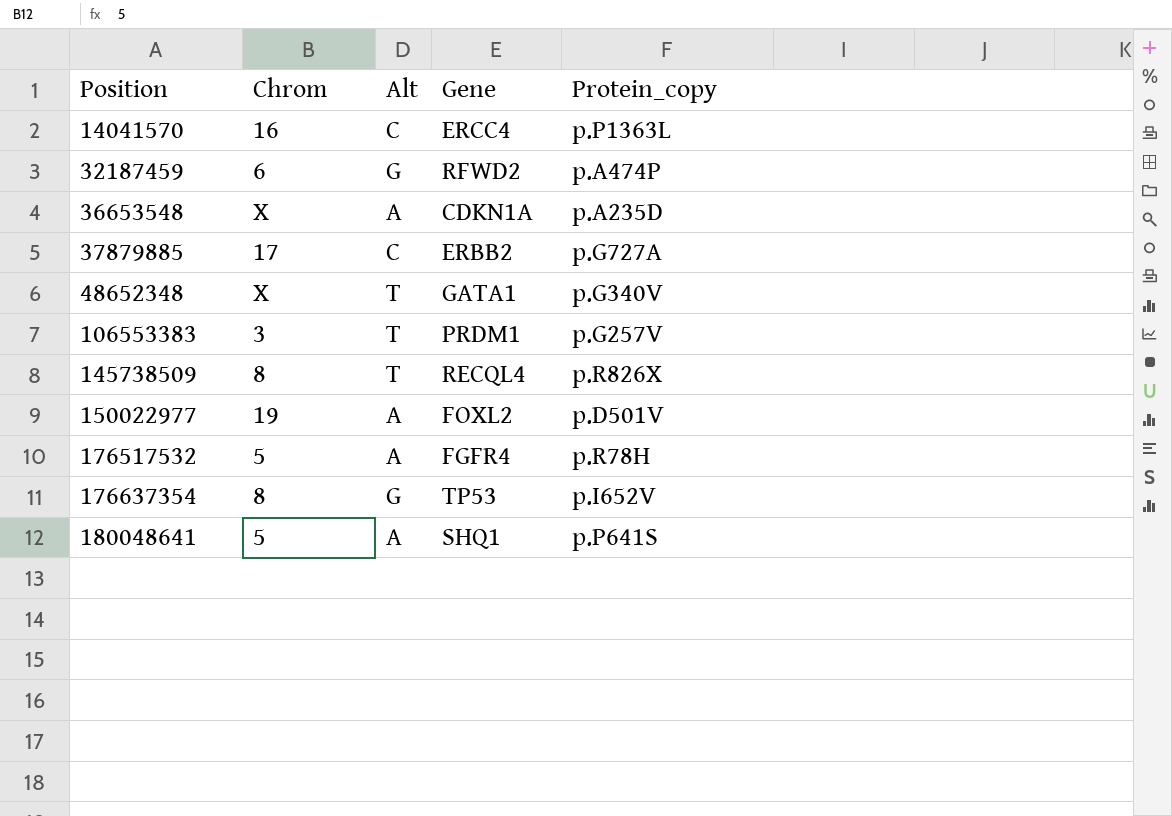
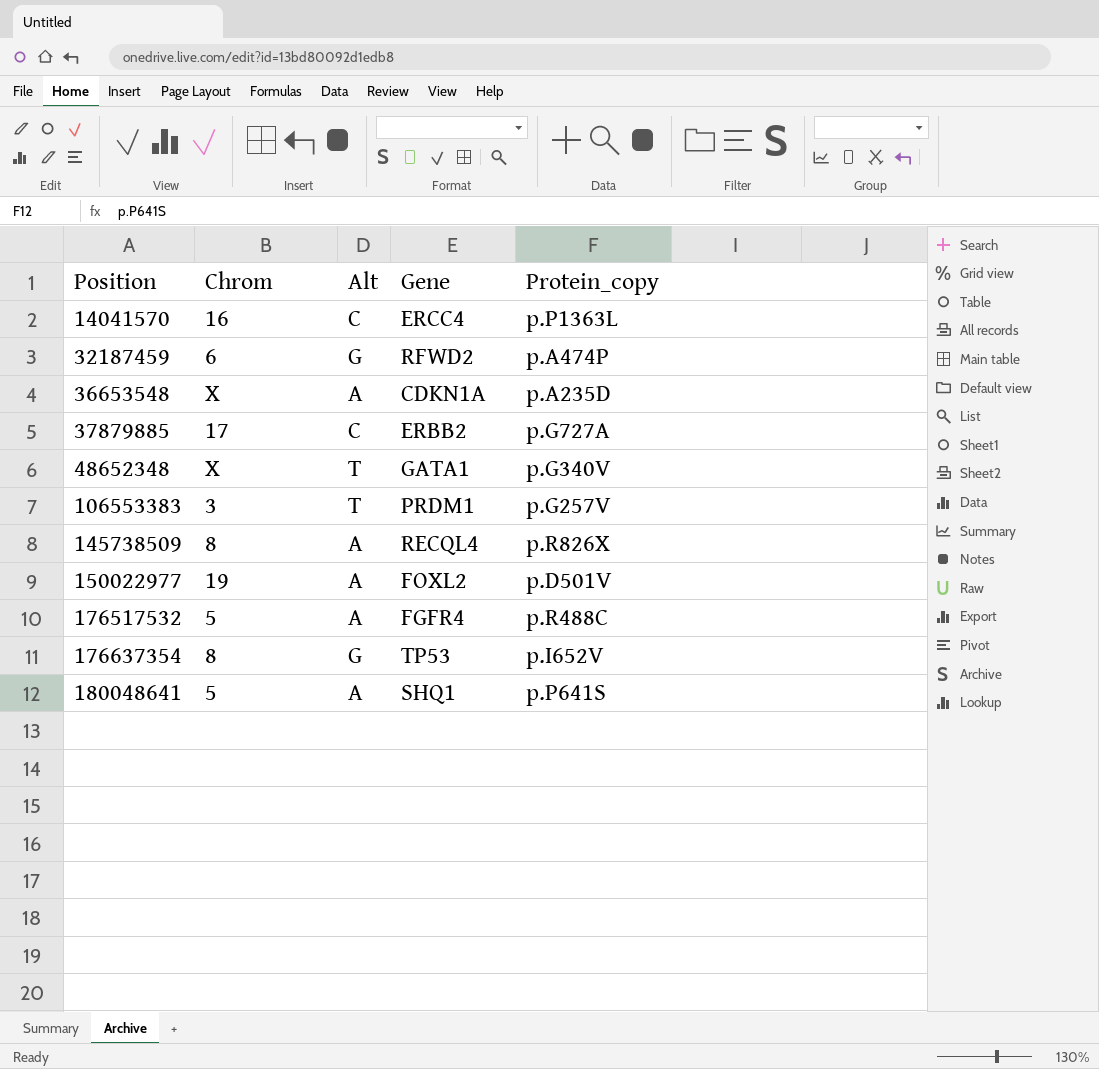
145738509 | Alt: T -> A
176517532 | Protein_copy: p.R78H -> p.R488C

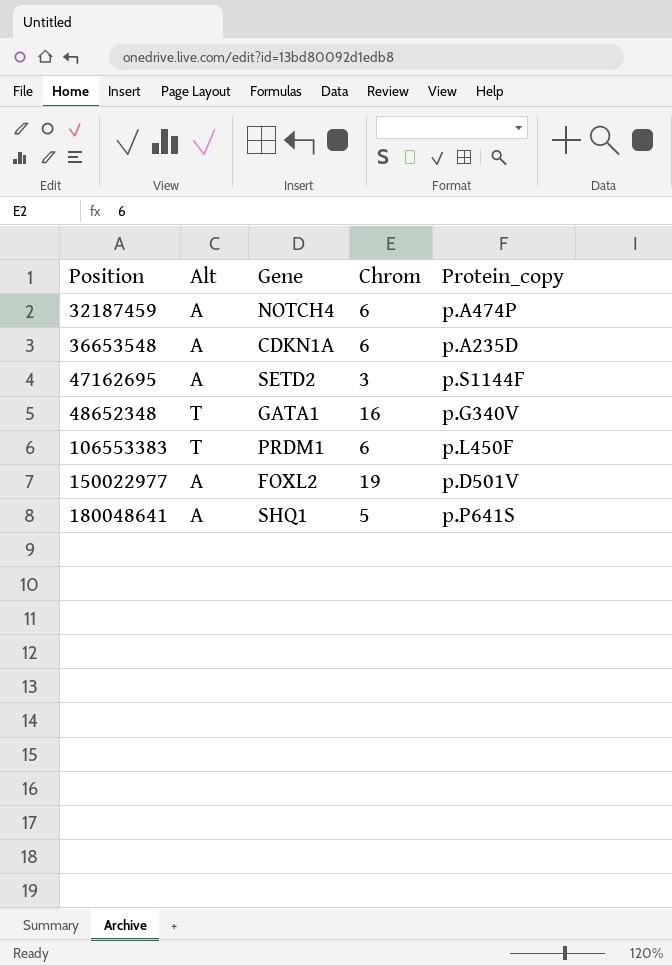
column Chrom | position: 2 -> 4
row 14041570: 16 | C | ERCC4 | p.P1363L -> none
row 37879885: 17 | C | ERBB2 | p.G727A -> none
row 145738509: 8 | A | RECQL4 | p.R826X -> none
row 176517532: 5 | A | FGFR4 | p.R488C -> none
row 176637354: 8 | G | TP53 | p.I652V -> none
32187459 | Alt: G -> A
32187459 | Gene: RFWD2 -> NOTCH4
36653548 | Chrom: X -> 6
row 47162695: none -> A | SETD2 | 3 | p.S1144F
48652348 | Chrom: X -> 16
106553383 | Chrom: 3 -> 6
106553383 | Protein_copy: p.G257V -> p.L450F

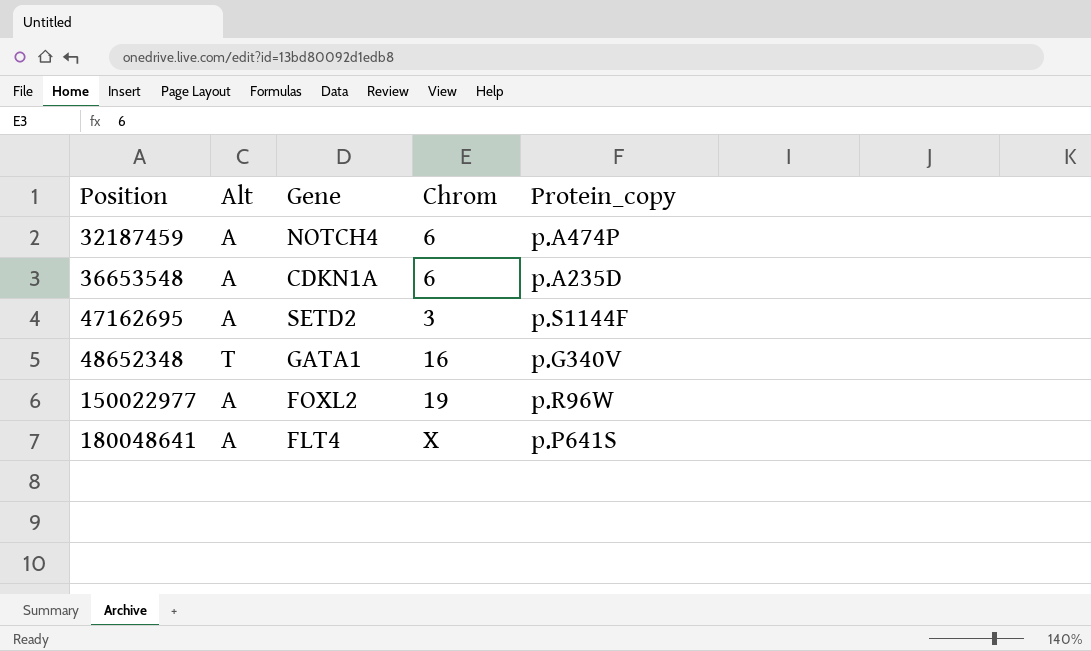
row 106553383: T | PRDM1 | 6 | p.L450F -> none
150022977 | Protein_copy: p.D501V -> p.R96W
180048641 | Gene: SHQ1 -> FLT4
180048641 | Chrom: 5 -> X

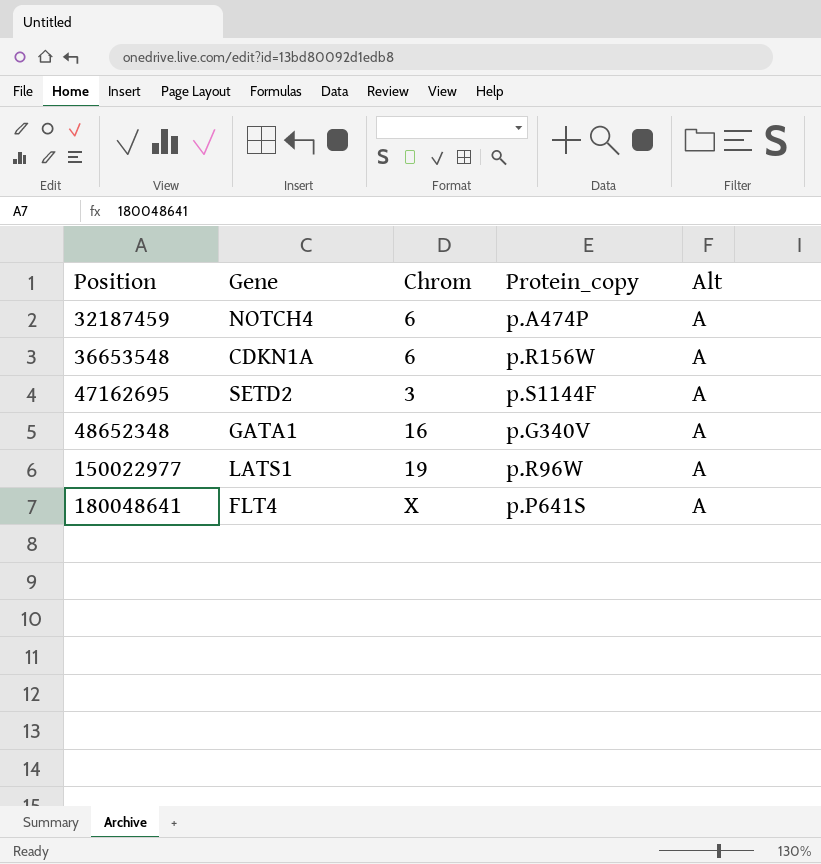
column Alt | position: 2 -> 5
36653548 | Protein_copy: p.A235D -> p.R156W
48652348 | Alt: T -> A
150022977 | Gene: FOXL2 -> LATS1

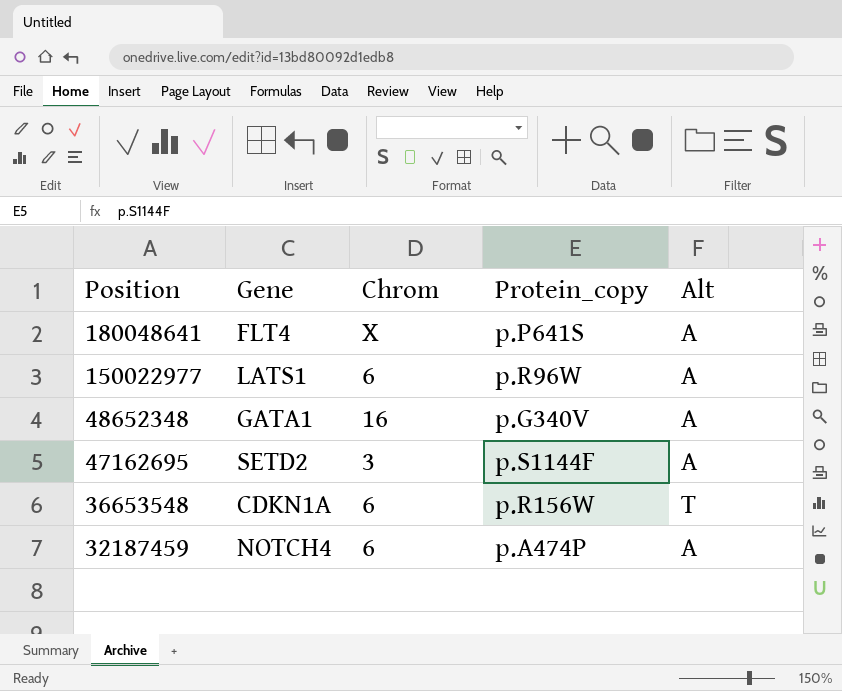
row order: Position ascending -> Position descending
150022977 | Chrom: 19 -> 6
36653548 | Alt: A -> T

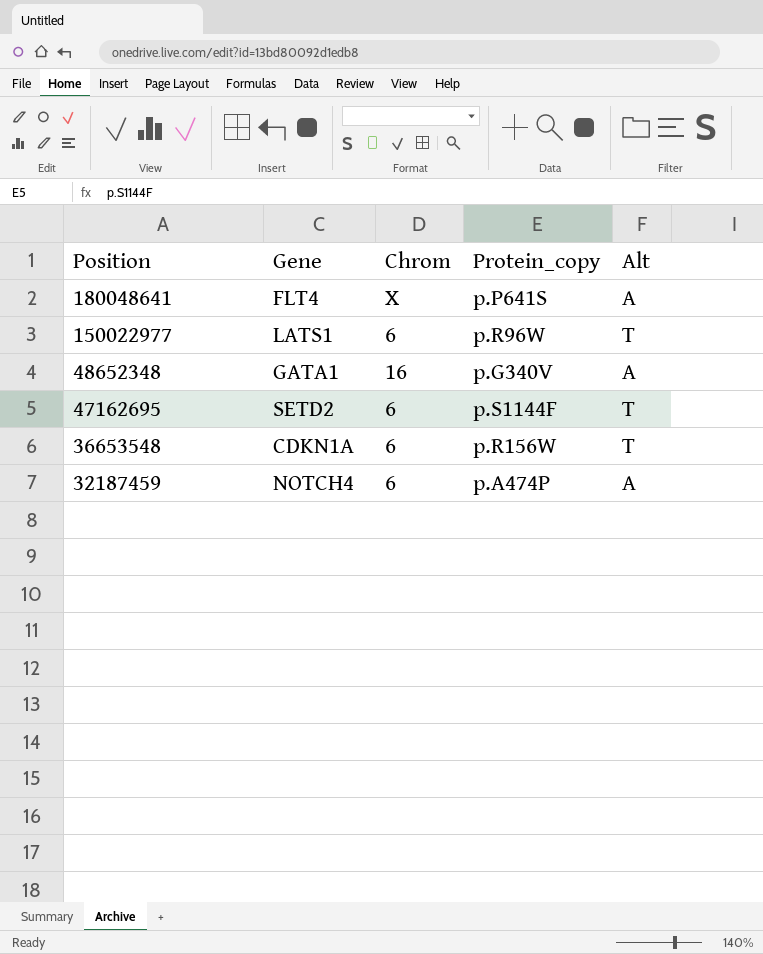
150022977 | Alt: A -> T
47162695 | Chrom: 3 -> 6
47162695 | Alt: A -> T

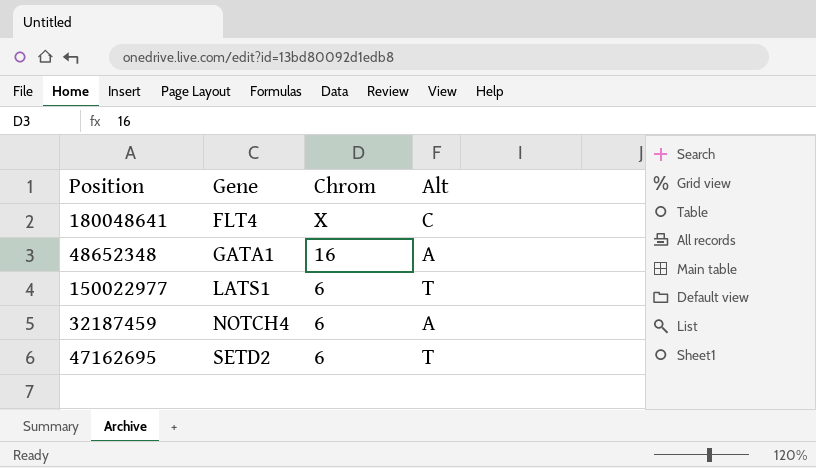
row order: Position descending -> Gene ascending
column Protein_copy | position: 4 -> none
row 36653548: CDKN1A | 6 | p.R156W | T -> none
180048641 | Alt: A -> C

